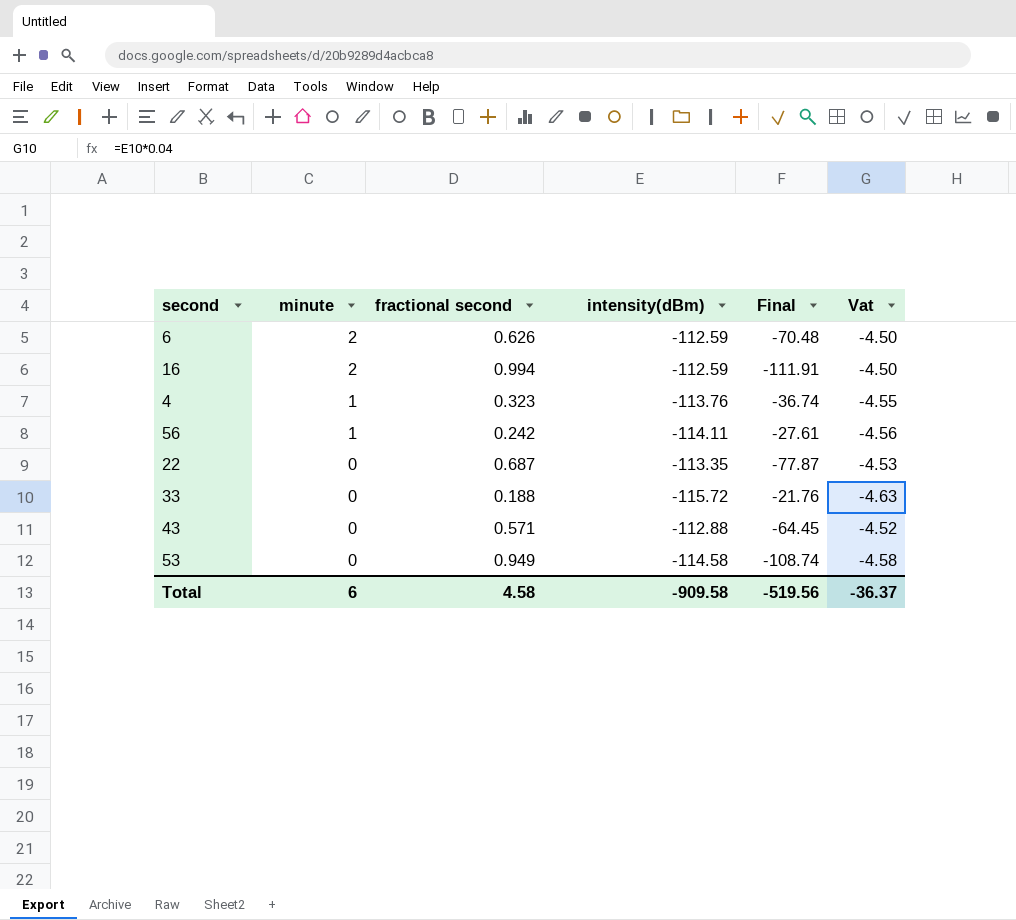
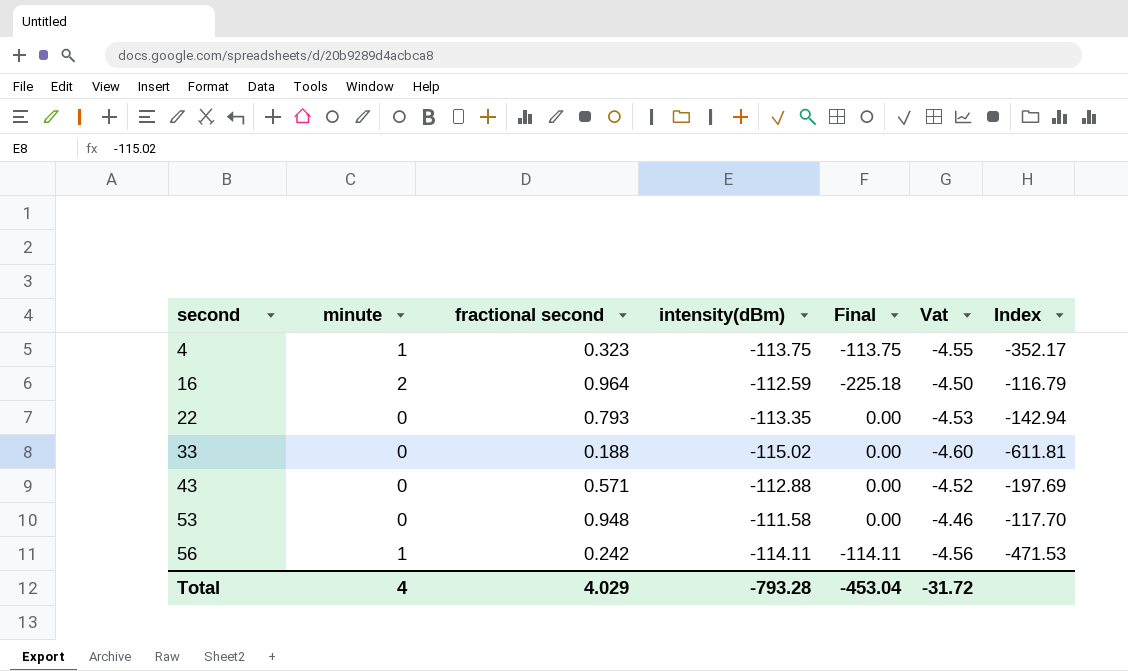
row order: minute descending -> second ascending
column Final | formula: [fractional second] * [intensity(dBm)] -> [minute] * [intensity(dBm)]
column Index | formula: none -> [intensity(dBm)] / [fractional second]
row 6: 2 | 0.626 | -112.59 | -70.48 | -4.50 -> none
4 | intensity(dBm): -113.76 -> -113.75
16 | fractional second: 0.994 -> 0.964
22 | fractional second: 0.687 -> 0.793
33 | intensity(dBm): -115.72 -> -115.02
33 | Vat: -4.63 -> -4.60
53 | fractional second: 0.949 -> 0.948
53 | intensity(dBm): -114.58 -> -111.58
53 | Vat: -4.58 -> -4.46
Total | minute: 6 -> 4
Total | fractional second: 4.58 -> 4.029
Total | intensity(dBm): -909.58 -> -793.28
Total | Final: -519.56 -> -453.04
Total | Vat: -36.37 -> -31.72

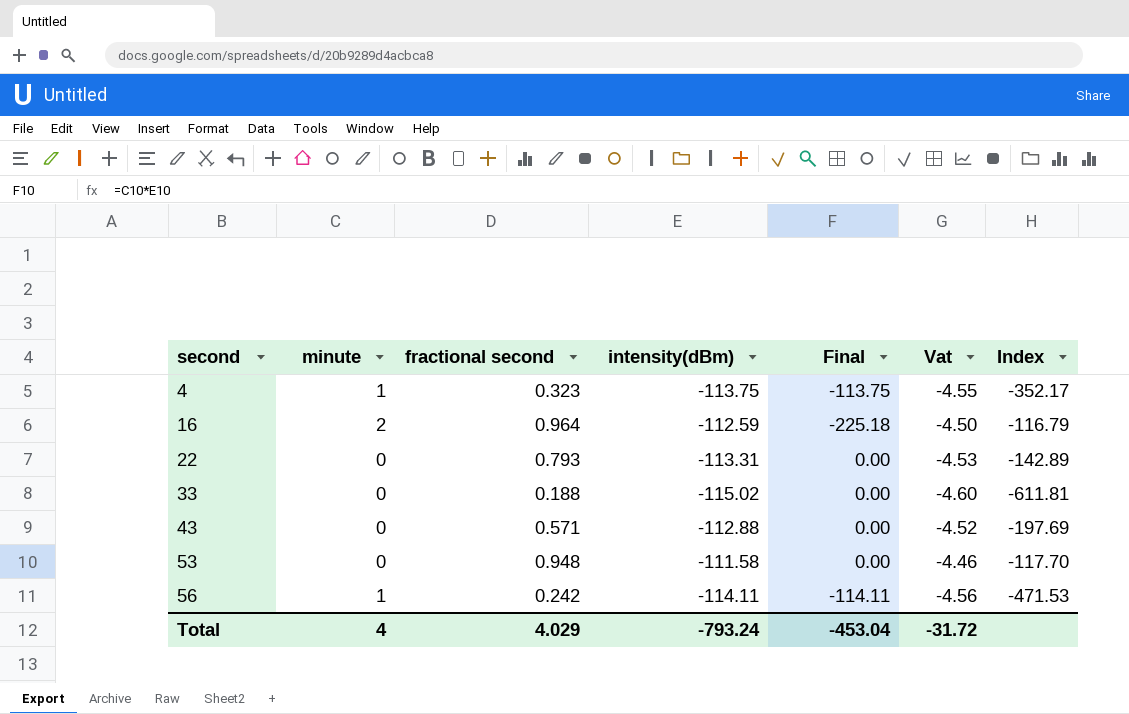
22 | intensity(dBm): -113.35 -> -113.31
22 | Index: -142.94 -> -142.89
Total | intensity(dBm): -793.28 -> -793.24

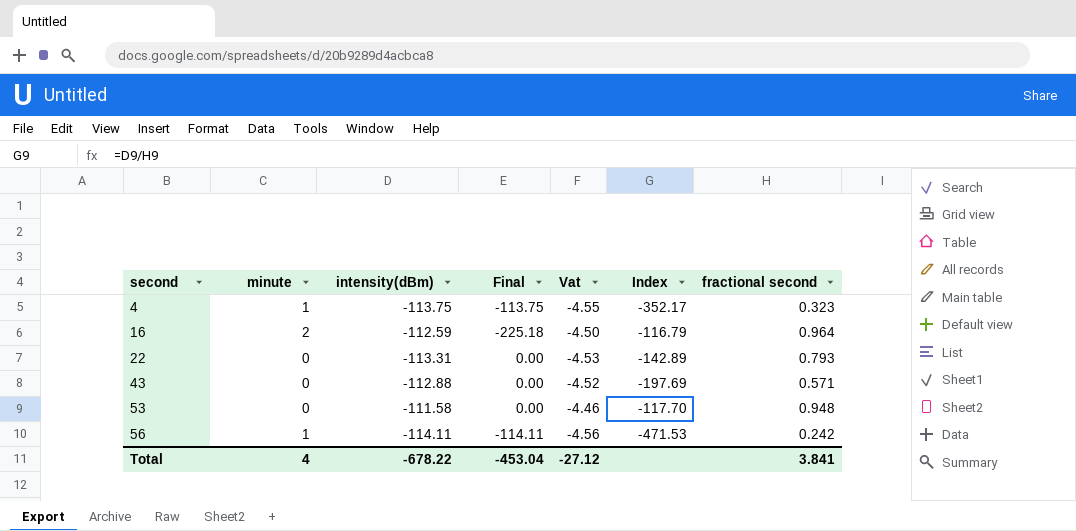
column fractional second | position: 3 -> 7
row 33: 0 | 0.188 | -115.02 | 0.00 | -4.60 | -611.81 -> none
Total | intensity(dBm): -793.24 -> -678.22
Total | Vat: -31.72 -> -27.12
Total | fractional second: 4.029 -> 3.841

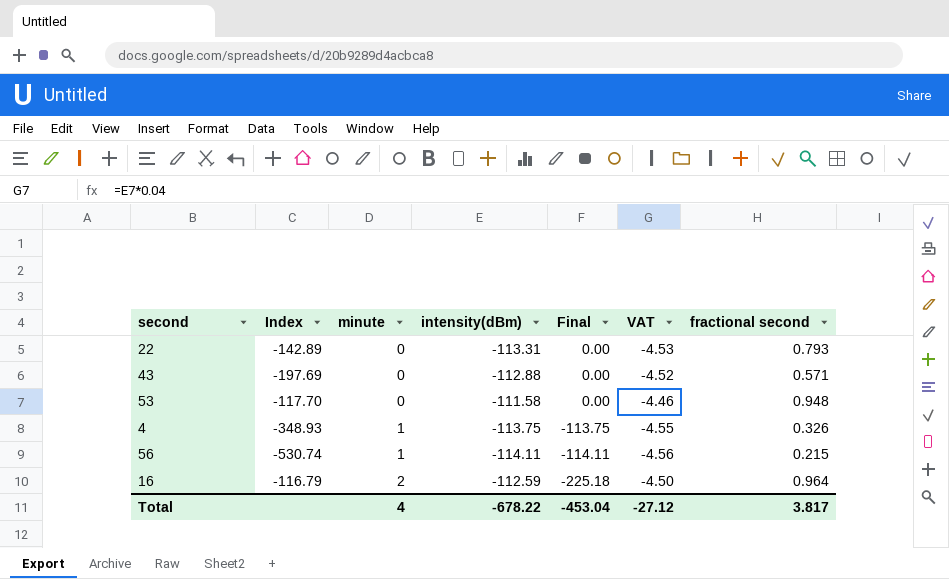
row order: second ascending -> minute ascending
column Index | position: 6 -> 2
column name: Vat -> VAT
4 | Index: -352.17 -> -348.93
4 | fractional second: 0.323 -> 0.326
56 | Index: -471.53 -> -530.74
56 | fractional second: 0.242 -> 0.215
Total | fractional second: 3.841 -> 3.817

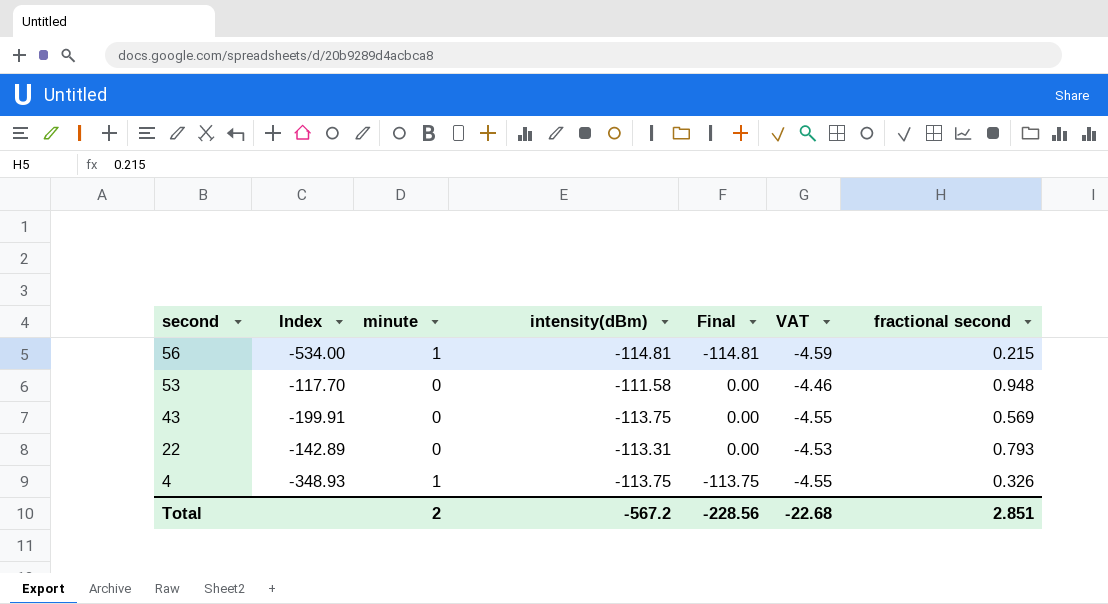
row order: minute ascending -> second descending
row 16: -116.79 | 2 | -112.59 | -225.18 | -4.50 | 0.964 -> none
56 | Index: -530.74 -> -534.00
56 | intensity(dBm): -114.11 -> -114.81
56 | Final: -114.11 -> -114.81
56 | VAT: -4.56 -> -4.59
43 | Index: -197.69 -> -199.91
43 | intensity(dBm): -112.88 -> -113.75
43 | VAT: -4.52 -> -4.55
43 | fractional second: 0.571 -> 0.569
Total | minute: 4 -> 2
Total | intensity(dBm): -678.22 -> -567.2
Total | Final: -453.04 -> -228.56
Total | VAT: -27.12 -> -22.68
Total | fractional second: 3.817 -> 2.851

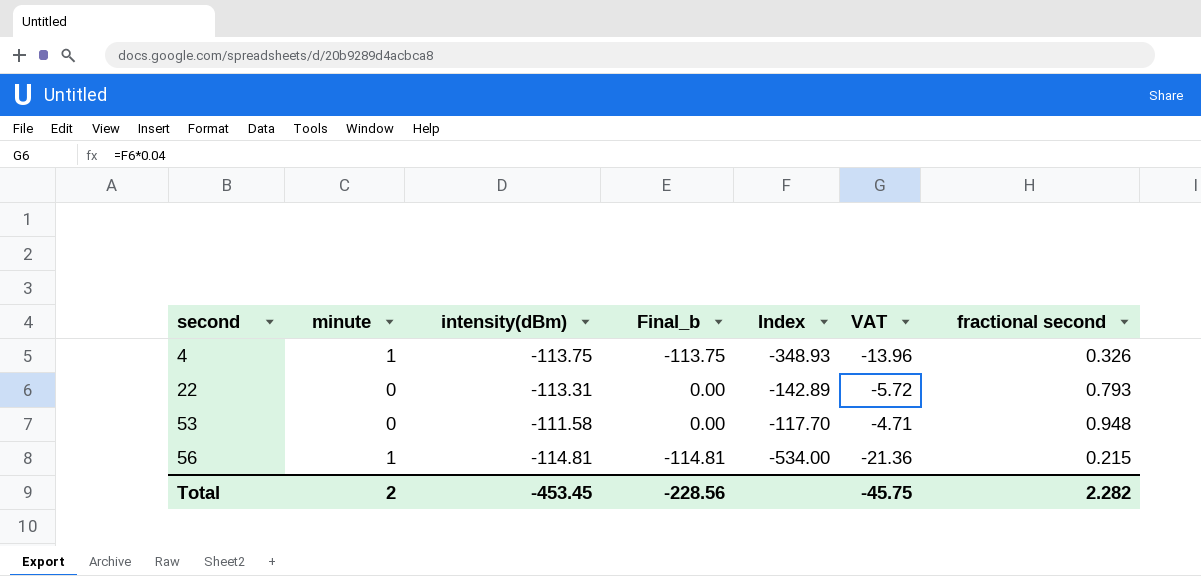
row order: second descending -> second ascending
column name: Final -> Final_b
column Index | position: 2 -> 5
column VAT | formula: [intensity(dBm)] * 0.04 -> [Index] * 0.04
row 43: -199.91 | 0 | -113.75 | 0.00 | -4.55 | 0.569 -> none
Total | intensity(dBm): -567.2 -> -453.45
Total | VAT: -22.68 -> -45.75
Total | fractional second: 2.851 -> 2.282

